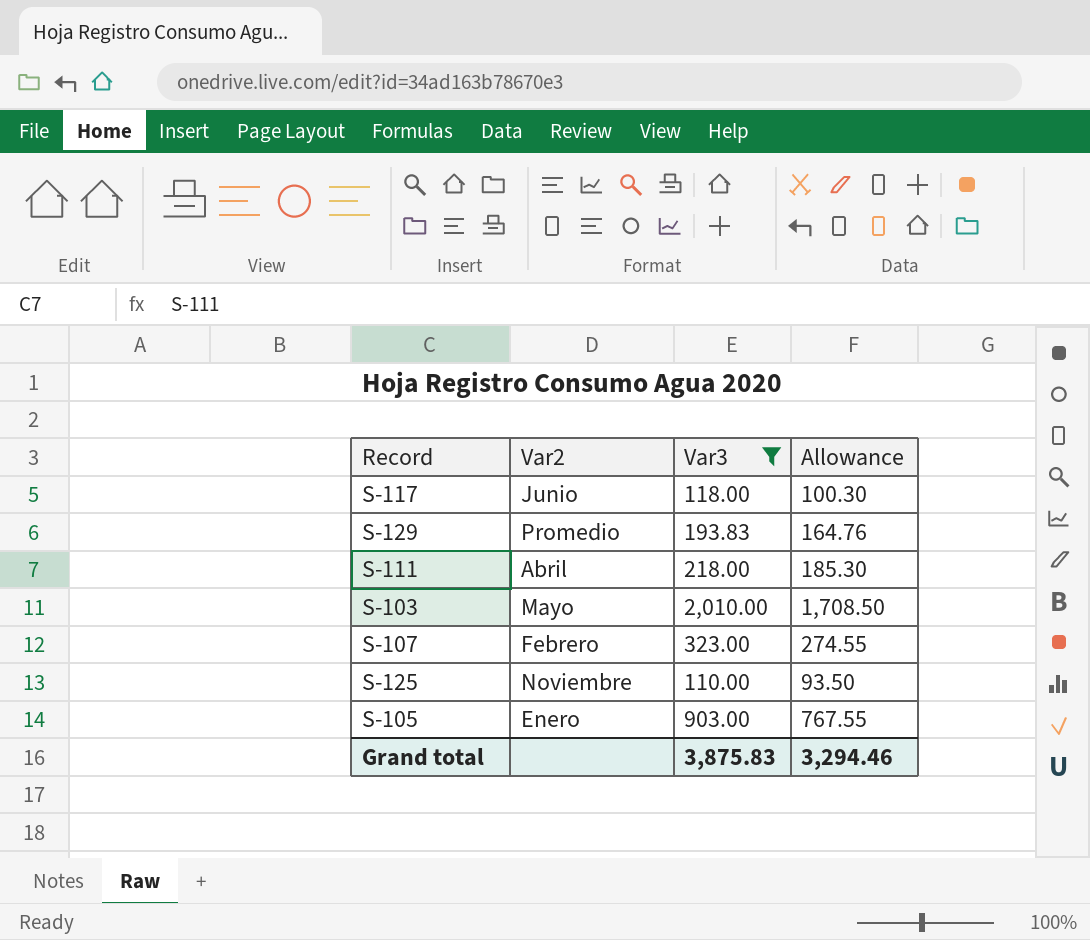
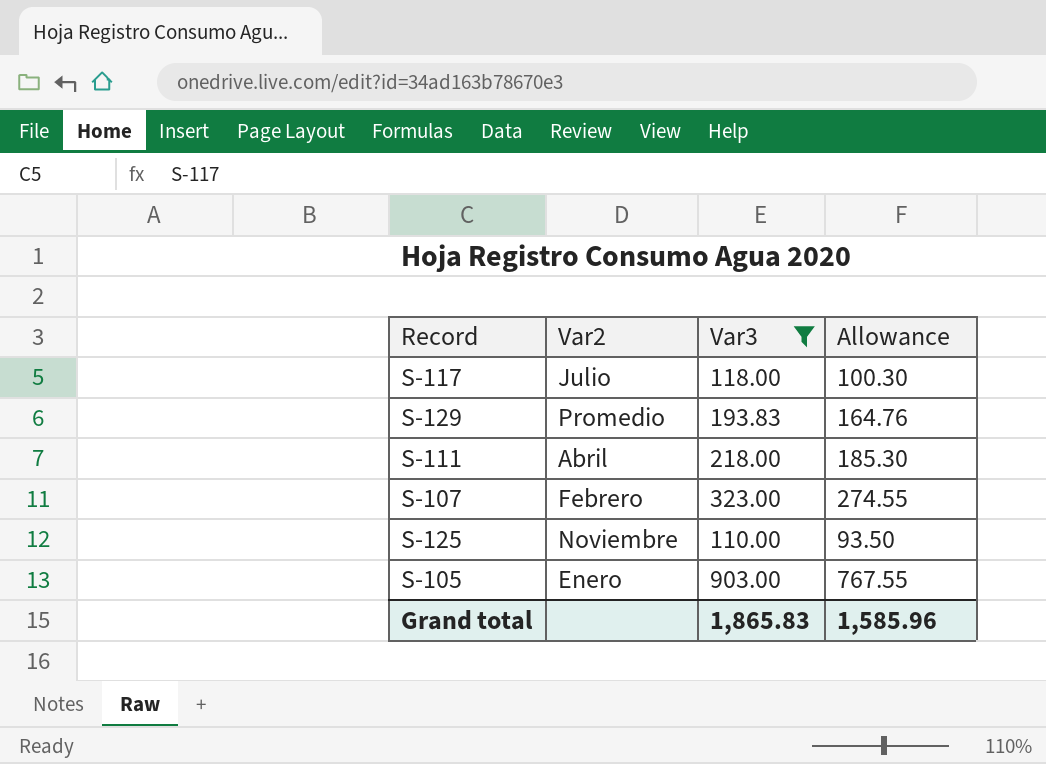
row S-103: Mayo | 2,010.00 | 1,708.50 -> none
S-117 | Var2: Junio -> Julio
Grand total | Var3: 3,875.83 -> 1,865.83
Grand total | Allowance: 3,294.46 -> 1,585.96

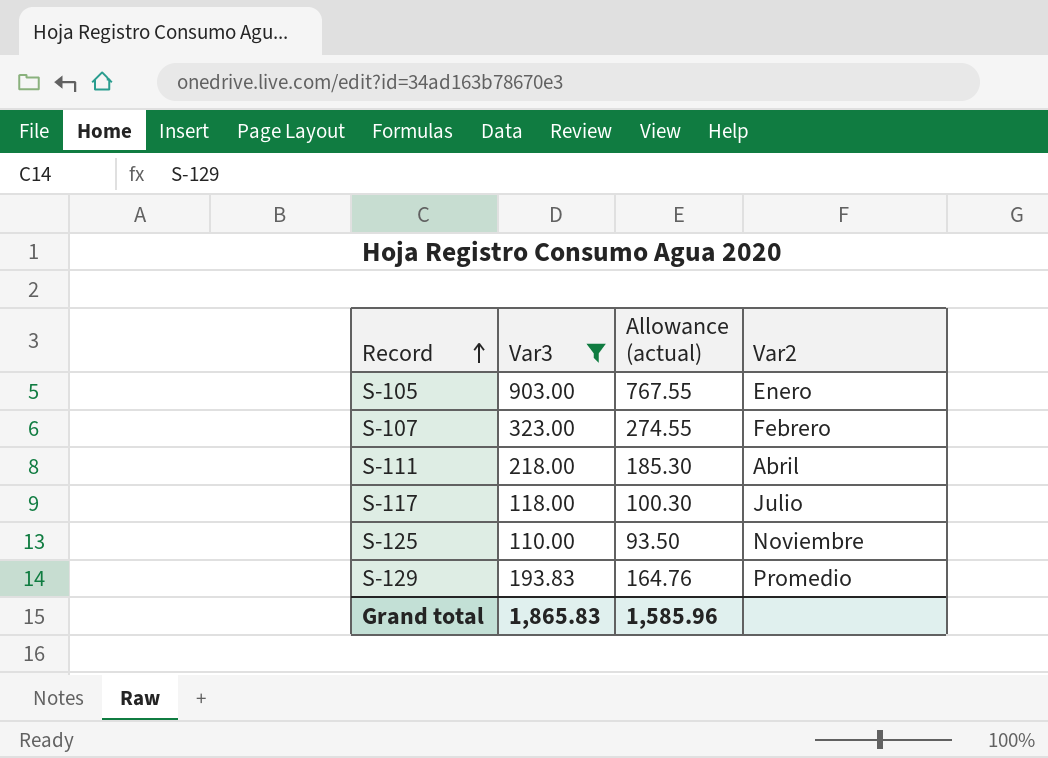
row order: none -> Record ascending
column name: Allowance -> Allowance (actual)
column Var2 | position: 2 -> 4

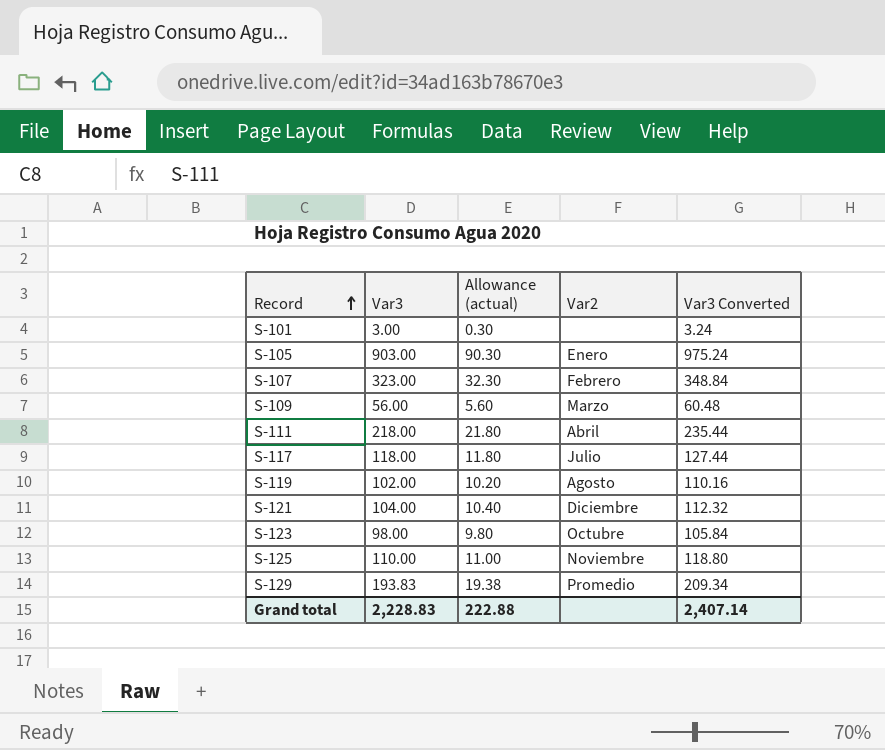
filter: Var3 >= 110.00 -> none
column Allowance (actual) | formula: [Var3] * 0.85 -> [Var3] * 0.1
column Var3 Converted | formula: none -> [Var3] * 1.08
Grand total | Var3: 1,865.83 -> 2,228.83
Grand total | Allowance (actual): 1,585.96 -> 222.88

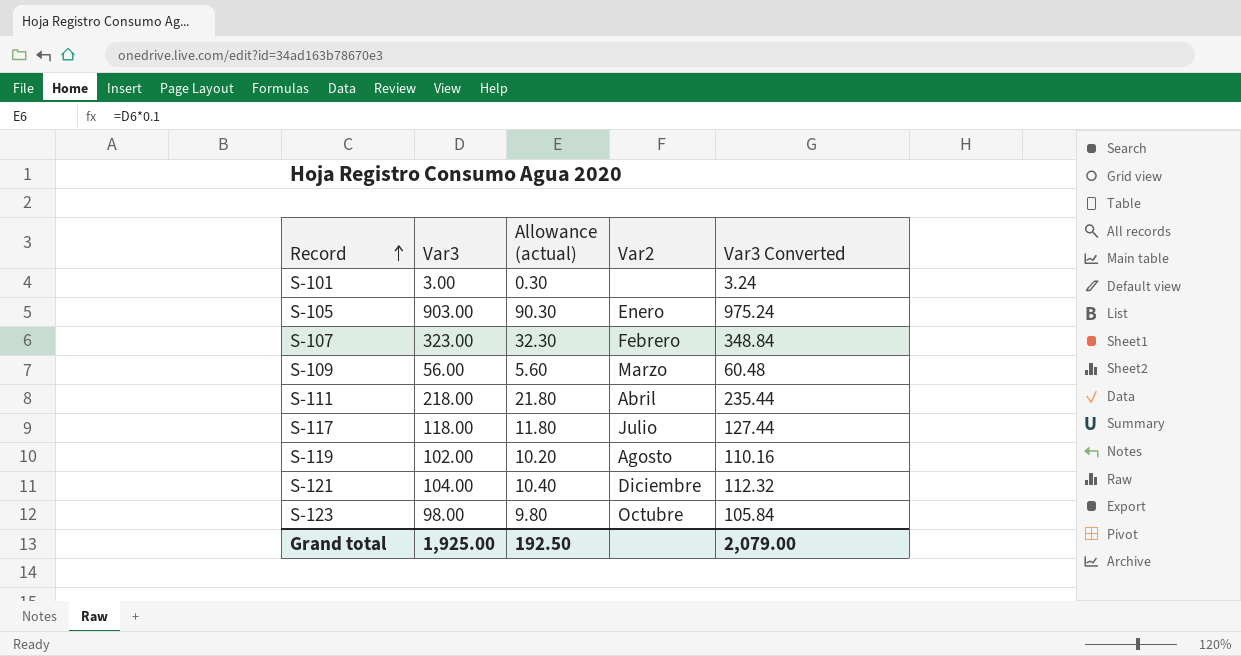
row S-125: 110.00 | 11.00 | Noviembre | 118.80 -> none
row S-129: 193.83 | 19.38 | Promedio | 209.34 -> none
Grand total | Var3: 2,228.83 -> 1,925.00
Grand total | Allowance (actual): 222.88 -> 192.50
Grand total | Var3 Converted: 2,407.14 -> 2,079.00

